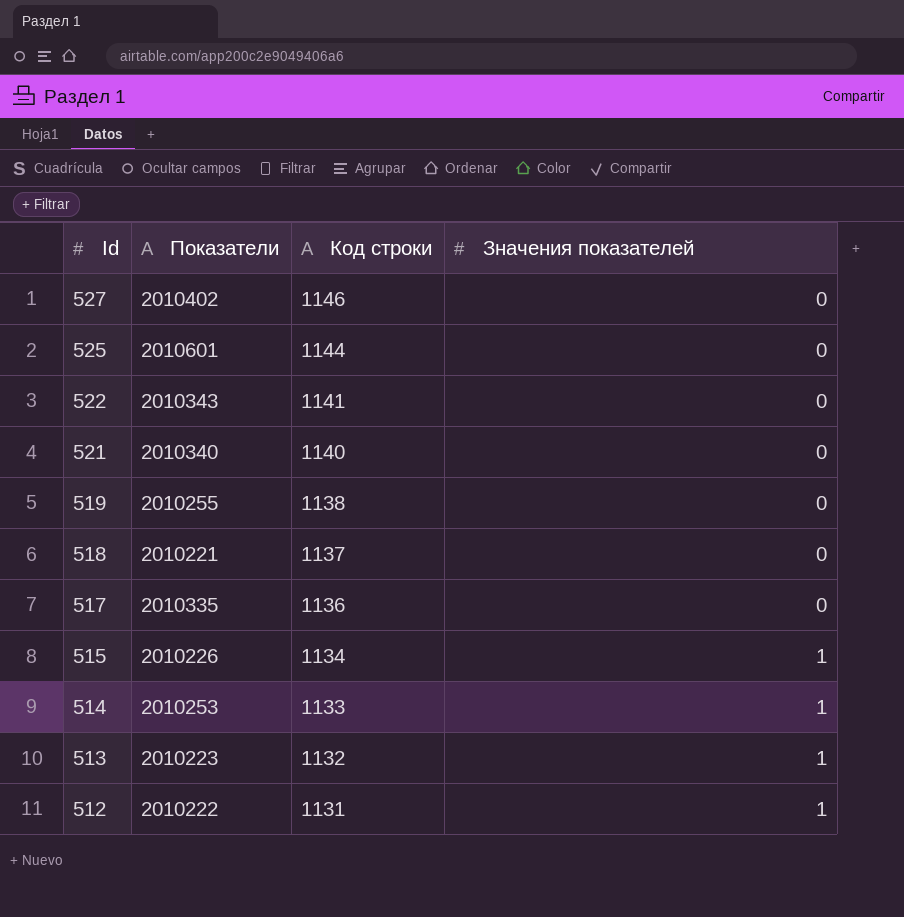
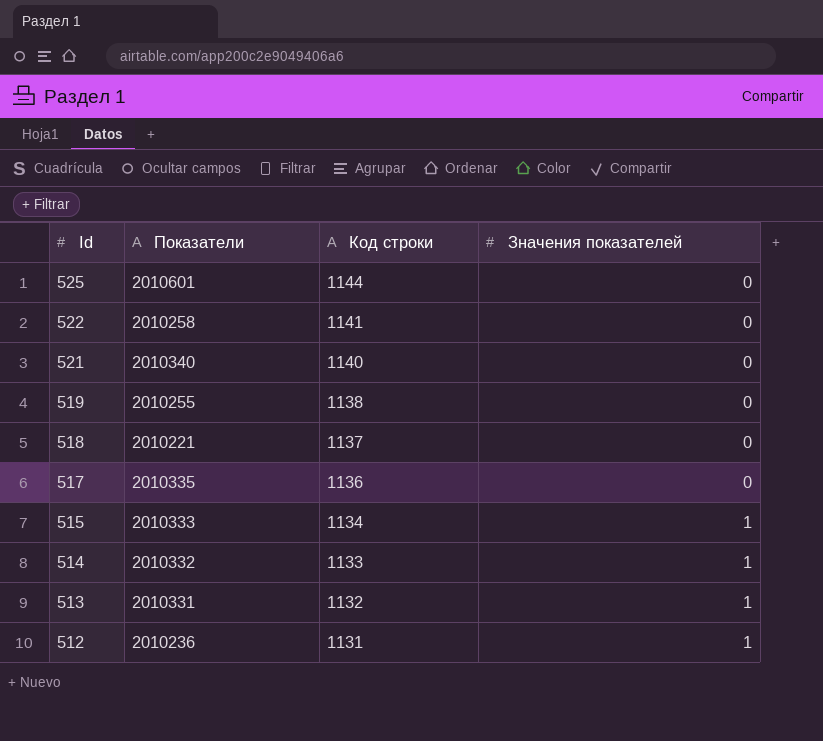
row 527: 2010402 | 1146 | 0 -> none
522 | Показатели: 2010343 -> 2010258
515 | Показатели: 2010226 -> 2010333
514 | Показатели: 2010253 -> 2010332
513 | Показатели: 2010223 -> 2010331
512 | Показатели: 2010222 -> 2010236

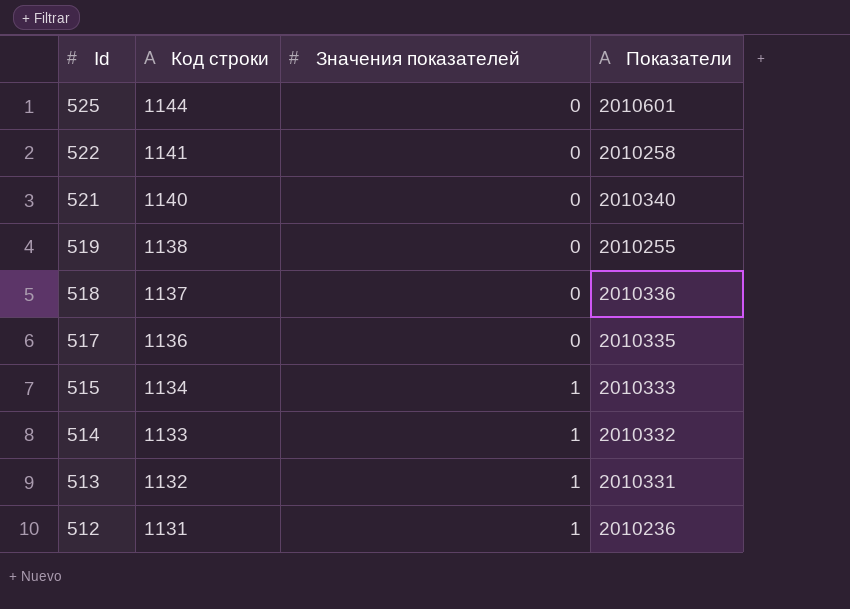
column Показатели | position: 2 -> 4
518 | Показатели: 2010221 -> 2010336

